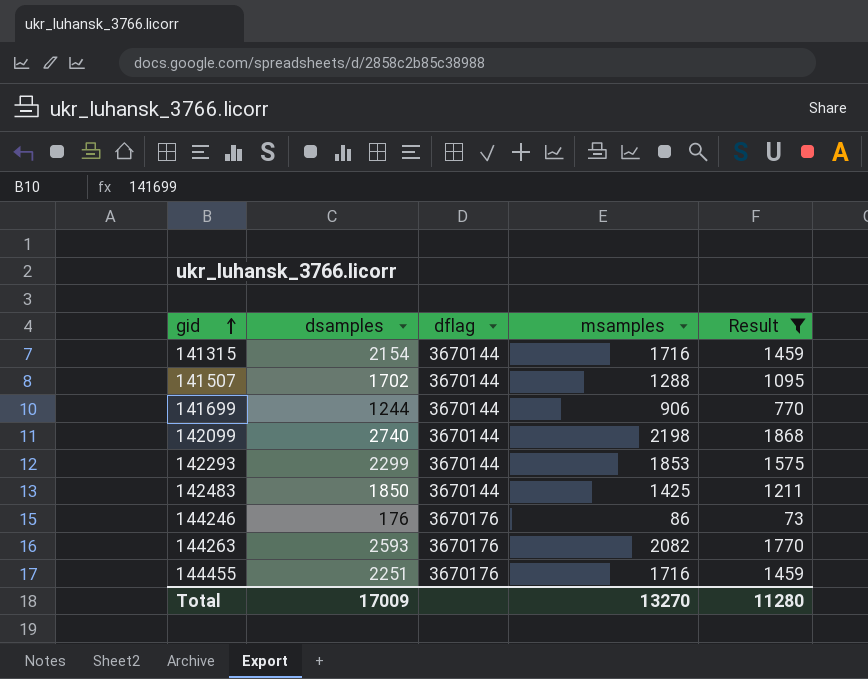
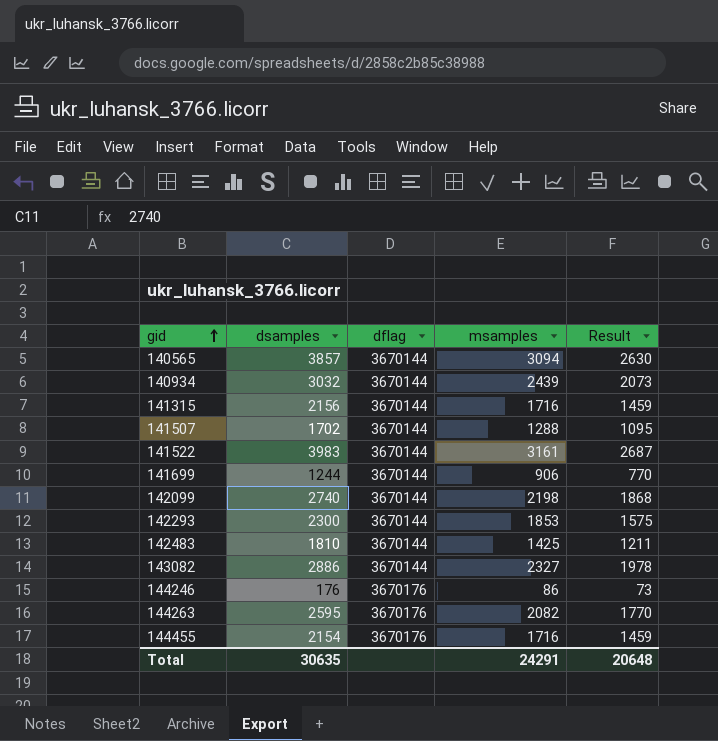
filter: Result <= 1868 -> none
141315 | dsamples: 2154 -> 2156
142293 | dsamples: 2299 -> 2300
142483 | dsamples: 1850 -> 1810
144263 | dsamples: 2593 -> 2595
144455 | dsamples: 2251 -> 2154
Total | dsamples: 17009 -> 30635
Total | msamples: 13270 -> 24291
Total | Result: 11280 -> 20648

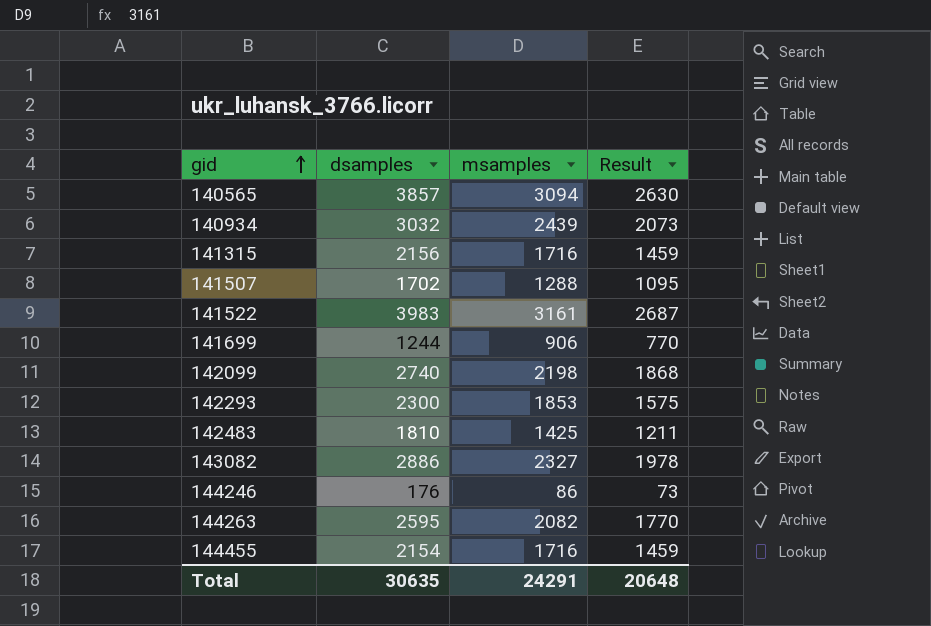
column dflag | position: 3 -> none

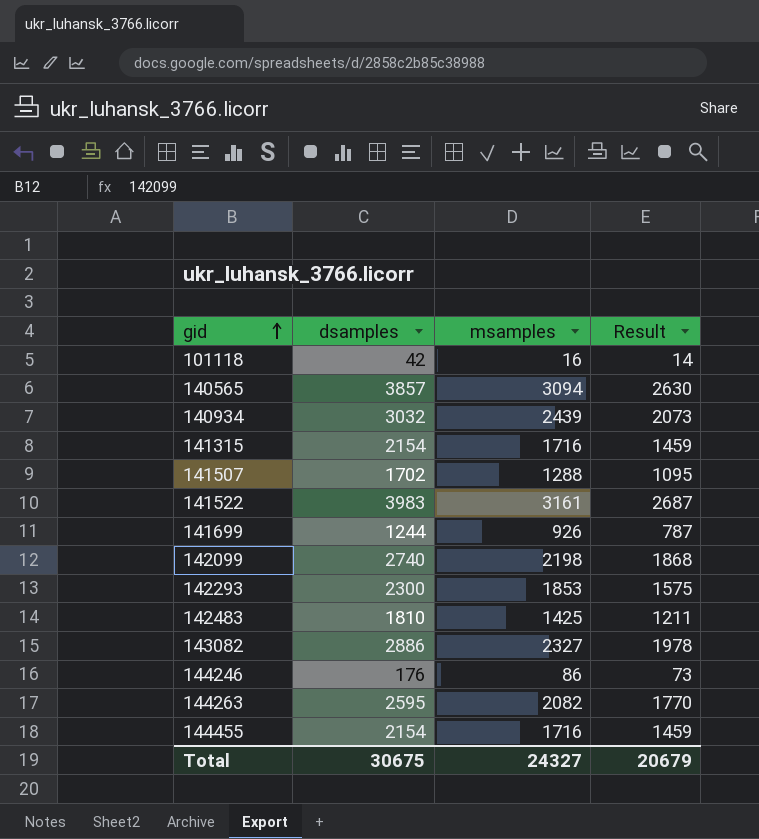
row 101118: none -> 42 | 16 | 14
141315 | dsamples: 2156 -> 2154
141699 | msamples: 906 -> 926
141699 | Result: 770 -> 787
Total | dsamples: 30635 -> 30675
Total | msamples: 24291 -> 24327
Total | Result: 20648 -> 20679

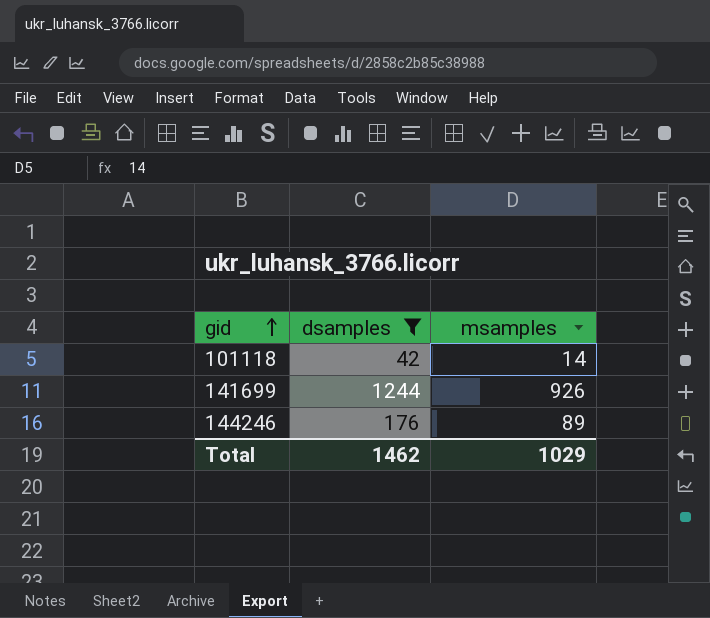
filter: none -> dsamples <= 1244
column Result | formula: [msamples] * 0.85 -> none
101118 | msamples: 16 -> 14
144246 | msamples: 86 -> 89
Total | dsamples: 30675 -> 1462
Total | msamples: 24327 -> 1029

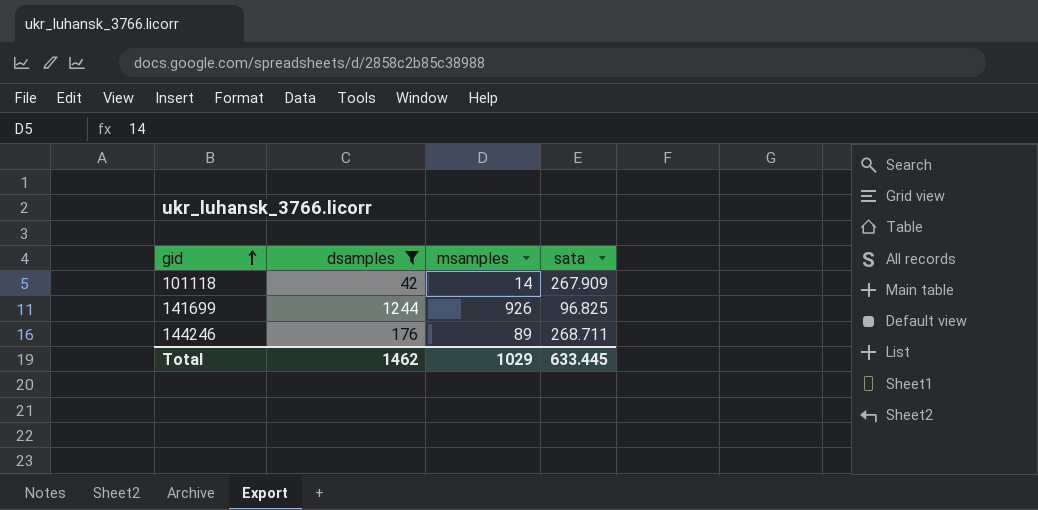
column sata | position: none -> 4

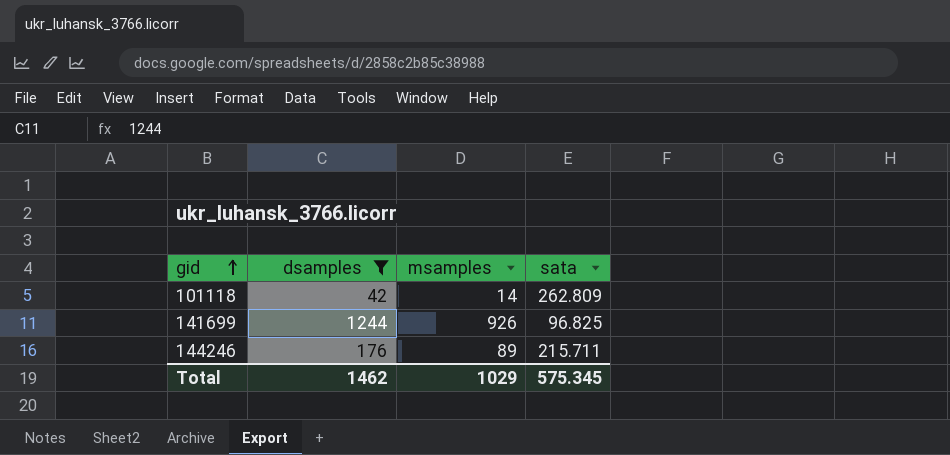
101118 | sata: 267.909 -> 262.809
144246 | sata: 268.711 -> 215.711
Total | sata: 633.445 -> 575.345

